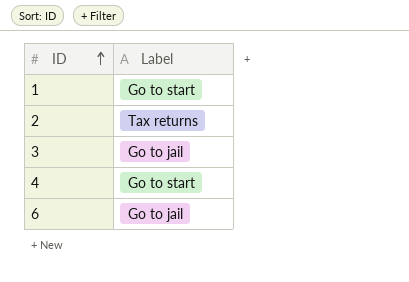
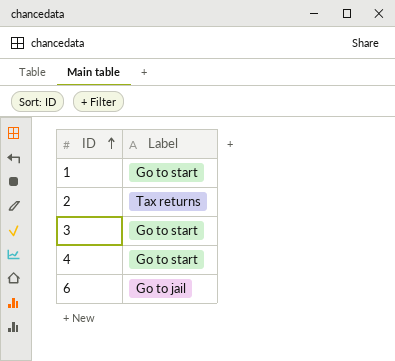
3 | Label: Go to jail -> Go to start

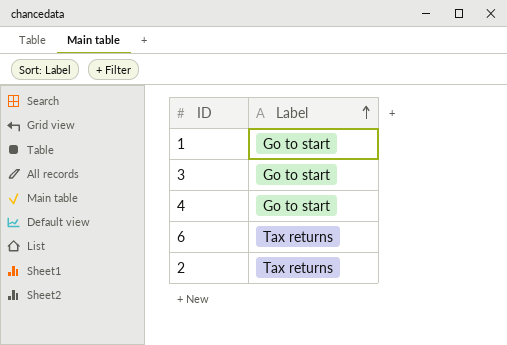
row order: ID ascending -> Label ascending
6 | Label: Go to jail -> Tax returns

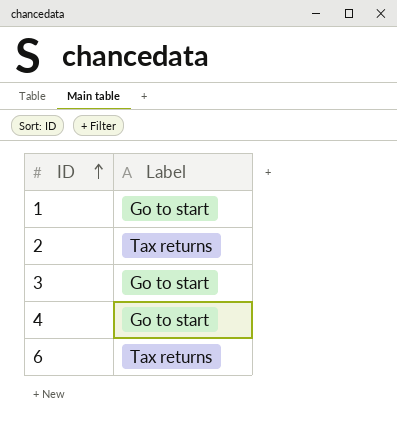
row order: Label ascending -> ID ascending

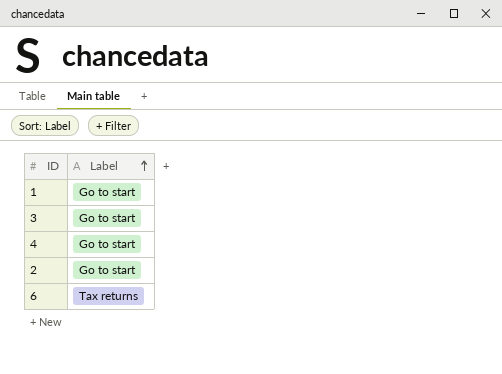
row order: ID ascending -> Label ascending
2 | Label: Tax returns -> Go to start

